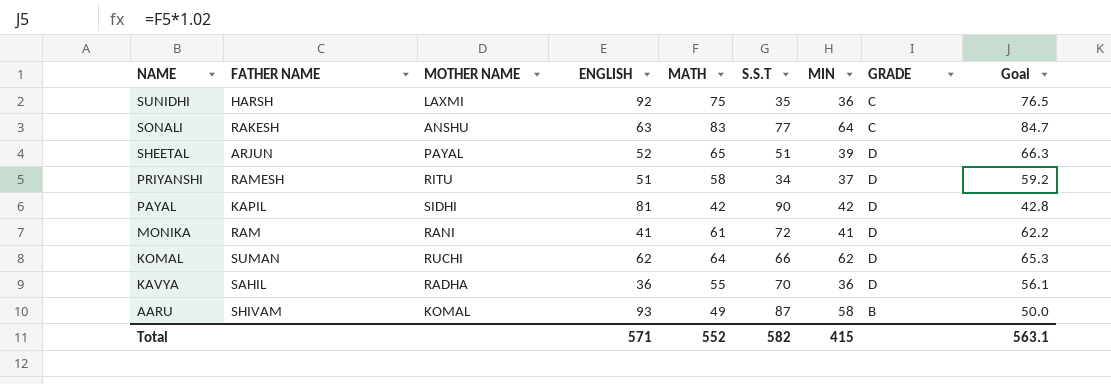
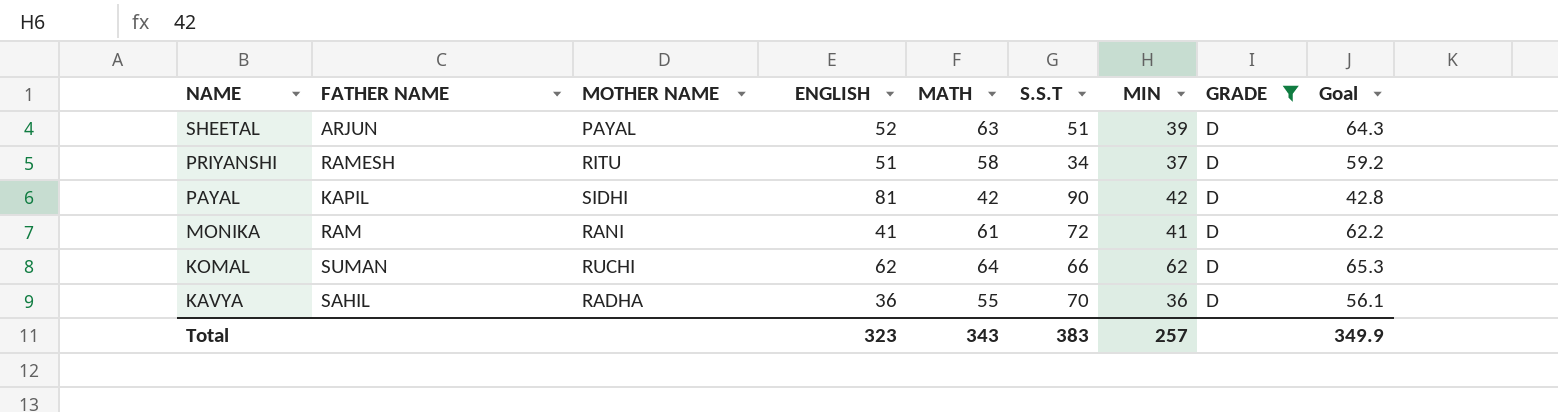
filter: none -> GRADE = D
SHEETAL | MATH: 65 -> 63
SHEETAL | Goal: 66.3 -> 64.3
Total | ENGLISH: 571 -> 323
Total | MATH: 552 -> 343
Total | S.S.T: 582 -> 383
Total | MIN: 415 -> 257
Total | Goal: 563.1 -> 349.9

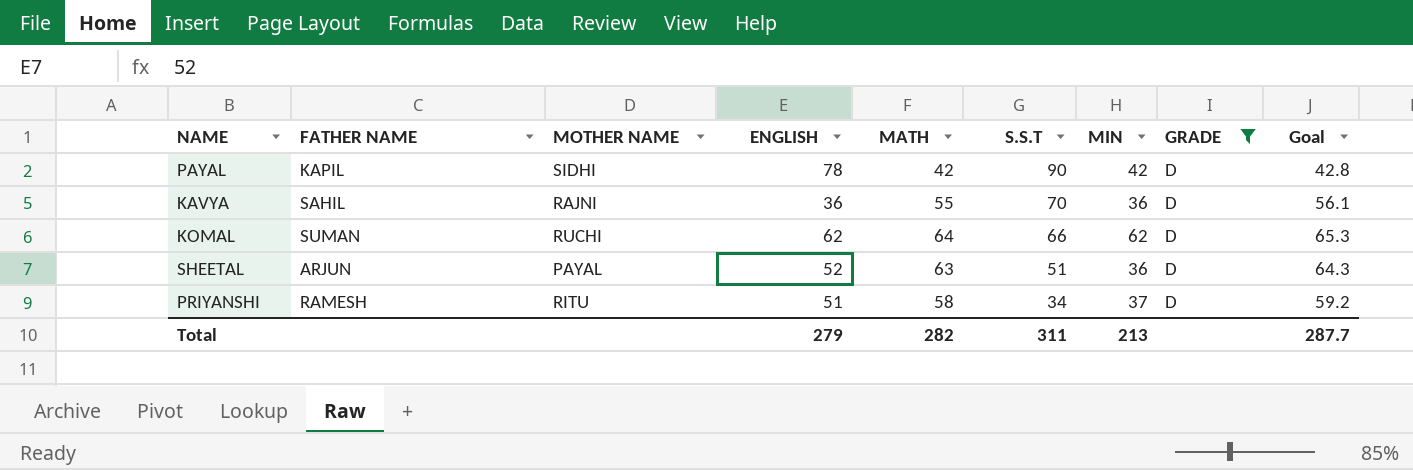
row order: NAME descending -> S.S.T descending
row MONIKA: RAM | RANI | 41 | 61 | 72 | 41 | D | 62.2 -> none
PAYAL | ENGLISH: 81 -> 78
KAVYA | MOTHER NAME: RADHA -> RAJNI
SHEETAL | MIN: 39 -> 36
Total | ENGLISH: 323 -> 279
Total | MATH: 343 -> 282
Total | S.S.T: 383 -> 311
Total | MIN: 257 -> 213
Total | Goal: 349.9 -> 287.7

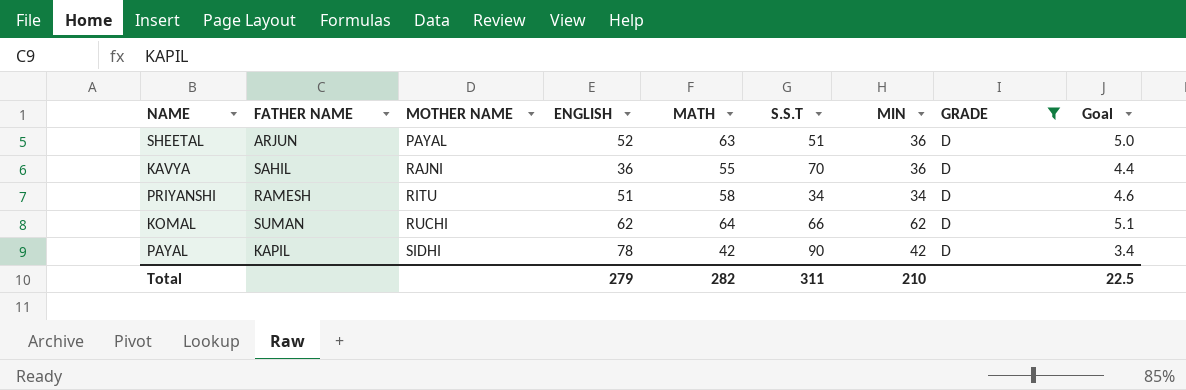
row order: S.S.T descending -> MOTHER NAME ascending
column Goal | formula: [MATH] * 1.02 -> [MATH] * 0.08
PRIYANSHI | MIN: 37 -> 34
Total | MIN: 213 -> 210
Total | Goal: 287.7 -> 22.5

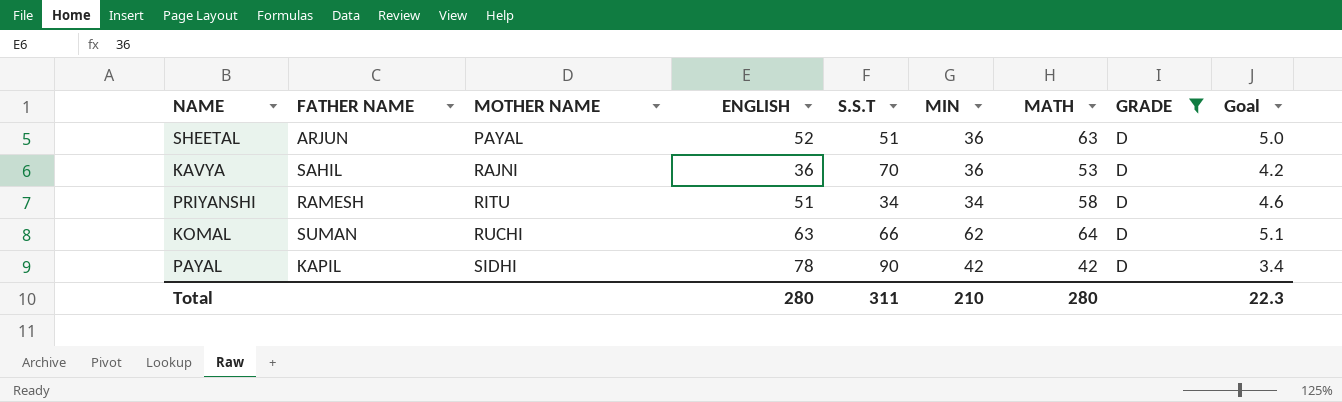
column MATH | position: 5 -> 7
KAVYA | MATH: 55 -> 53
KAVYA | Goal: 4.4 -> 4.2
KOMAL | ENGLISH: 62 -> 63
Total | ENGLISH: 279 -> 280
Total | MATH: 282 -> 280
Total | Goal: 22.5 -> 22.3

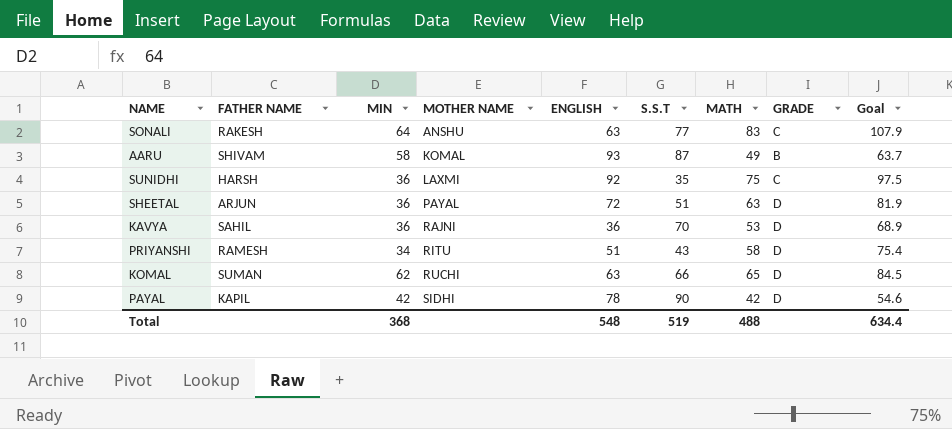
filter: GRADE = D -> none
column MIN | position: 6 -> 3
column Goal | formula: [MATH] * 0.08 -> [MATH] * 1.3
SHEETAL | ENGLISH: 52 -> 72
PRIYANSHI | S.S.T: 34 -> 43
KOMAL | MATH: 64 -> 65
Total | MIN: 210 -> 368
Total | ENGLISH: 280 -> 548
Total | S.S.T: 311 -> 519
Total | MATH: 280 -> 488
Total | Goal: 22.3 -> 634.4

